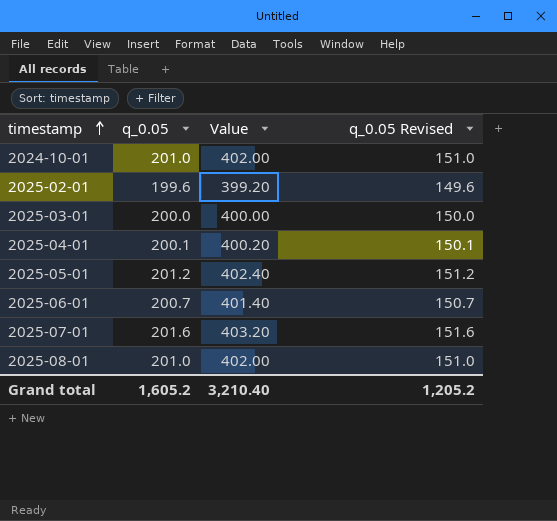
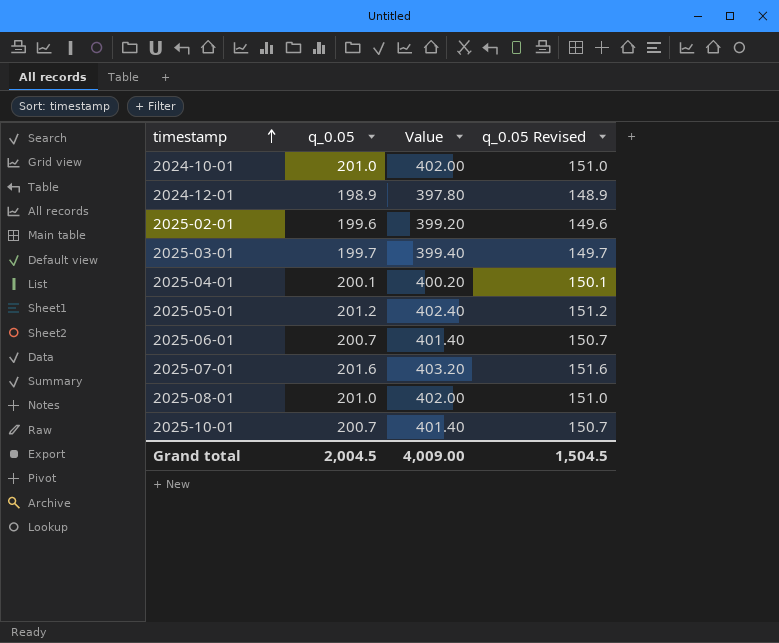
row 2024-12-01: none -> 198.9 | 397.80 | 148.9
2025-03-01 | q_0.05: 200.0 -> 199.7
2025-03-01 | Value: 400.00 -> 399.40
2025-03-01 | q_0.05 Revised: 150.0 -> 149.7
row 2025-10-01: none -> 200.7 | 401.40 | 150.7
Grand total | q_0.05: 1,605.2 -> 2,004.5
Grand total | Value: 3,210.40 -> 4,009.00
Grand total | q_0.05 Revised: 1,205.2 -> 1,504.5

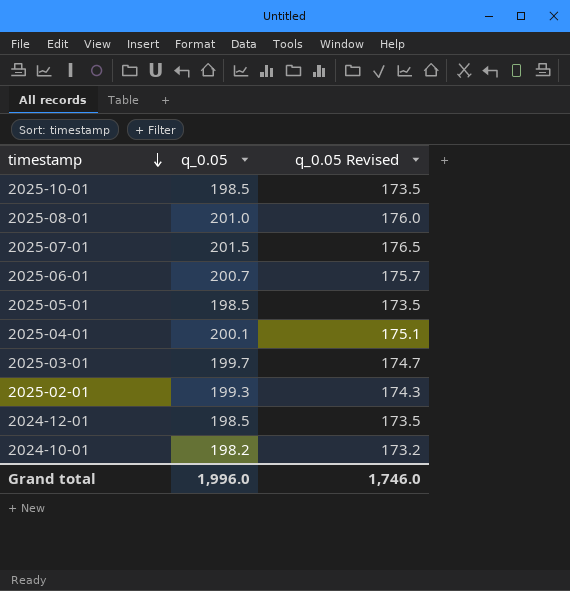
row order: timestamp ascending -> timestamp descending
column Value | formula: [q_0.05] * 2 -> none
column q_0.05 Revised | formula: [q_0.05] - 50 -> [q_0.05] - 25
2025-10-01 | q_0.05: 200.7 -> 198.5
2025-07-01 | q_0.05: 201.6 -> 201.5
2025-05-01 | q_0.05: 201.2 -> 198.5
2025-02-01 | q_0.05: 199.6 -> 199.3
2024-12-01 | q_0.05: 198.9 -> 198.5
2024-10-01 | q_0.05: 201.0 -> 198.2
Grand total | q_0.05: 2,004.5 -> 1,996.0
Grand total | q_0.05 Revised: 1,504.5 -> 1,746.0

